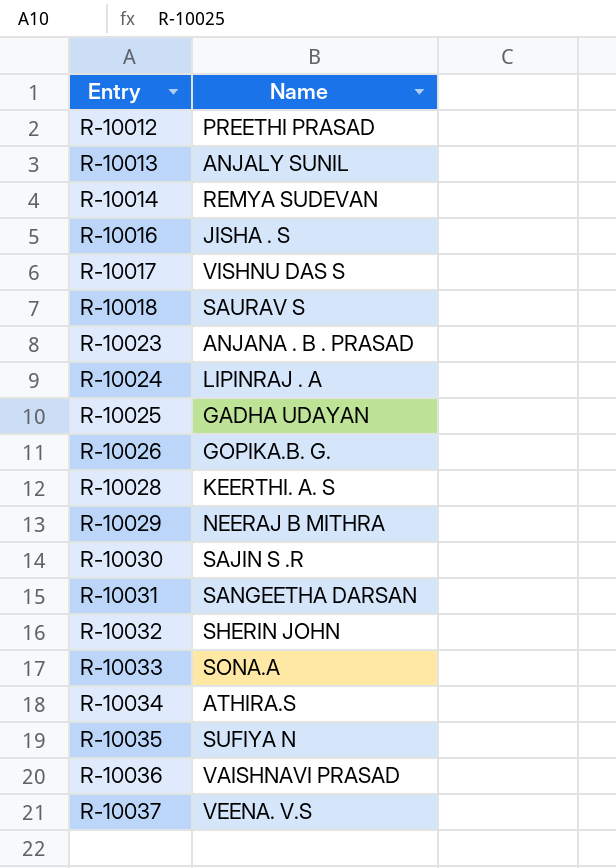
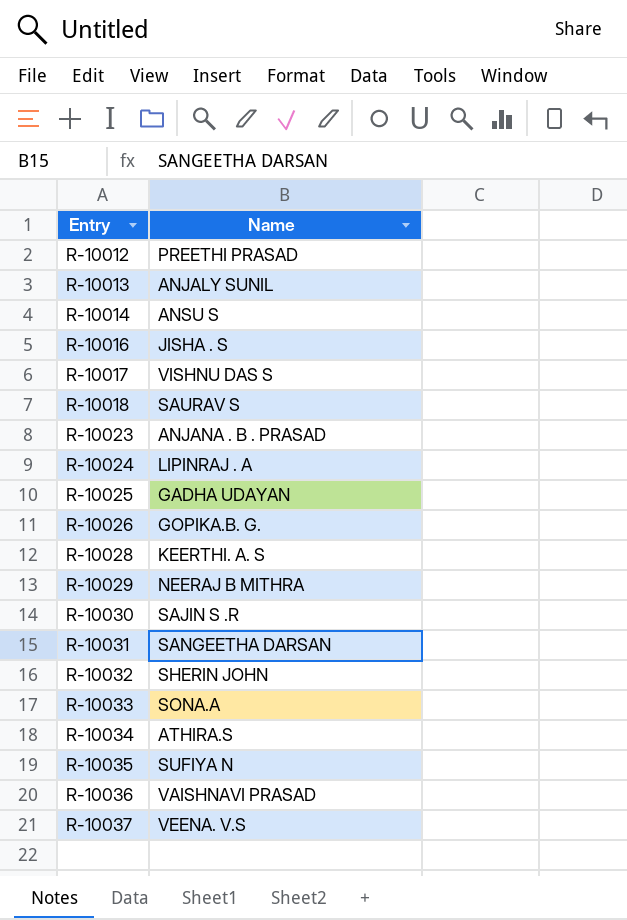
R-10014 | Name: REMYA SUDEVAN -> ANSU S

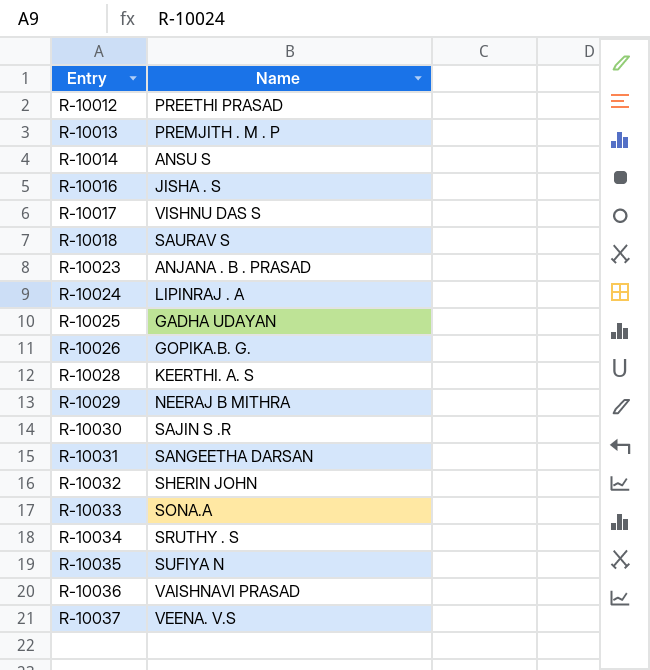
R-10013 | Name: ANJALY SUNIL -> PREMJITH . M . P
R-10034 | Name: ATHIRA.S -> SRUTHY . S

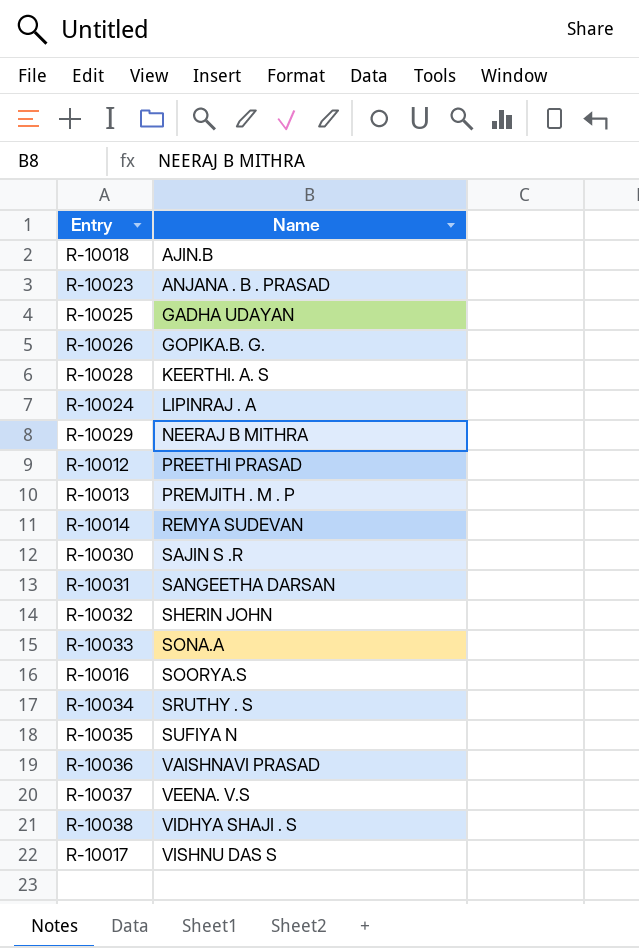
row order: Entry ascending -> Name ascending
R-10018 | Name: SAURAV S -> AJIN.B
R-10014 | Name: ANSU S -> REMYA SUDEVAN
R-10016 | Name: JISHA . S -> SOORYA.S
row R-10038: none -> VIDHYA SHAJI . S

